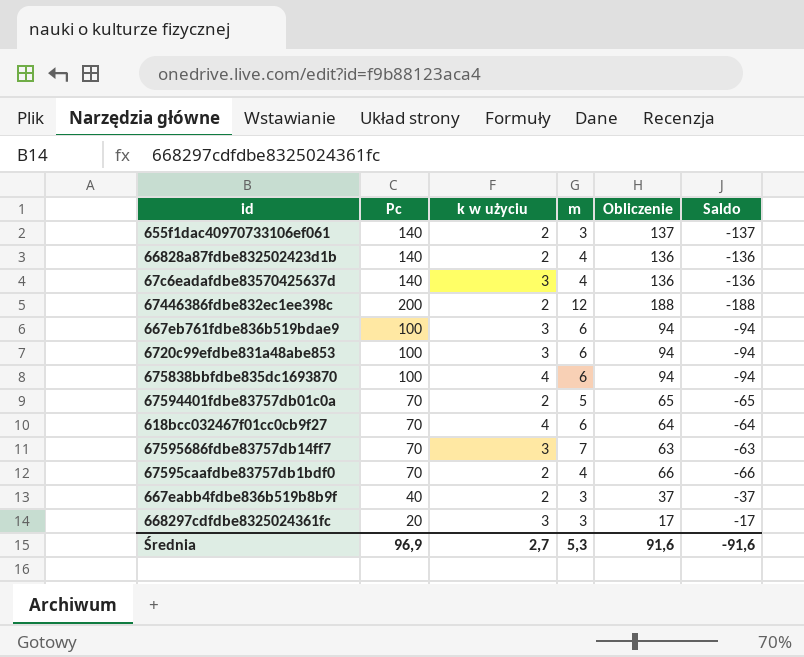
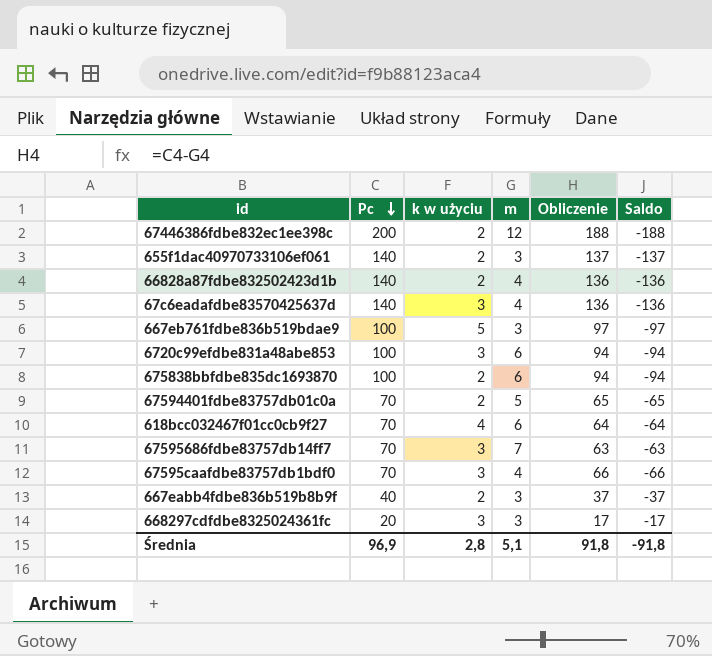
row order: none -> Pc descending
667eb761fdbe836b519bdae9 | k w użyciu: 3 -> 5
667eb761fdbe836b519bdae9 | m: 6 -> 3
667eb761fdbe836b519bdae9 | Obliczenie: 94 -> 97
667eb761fdbe836b519bdae9 | Saldo: -94 -> -97
675838bbfdbe835dc1693870 | k w użyciu: 4 -> 2
67595caafdbe83757db1bdf0 | k w użyciu: 2 -> 3
Średnia | k w użyciu: 2,7 -> 2,8
Średnia | m: 5,3 -> 5,1
Średnia | Obliczenie: 91,6 -> 91,8
Średnia | Saldo: -91,6 -> -91,8

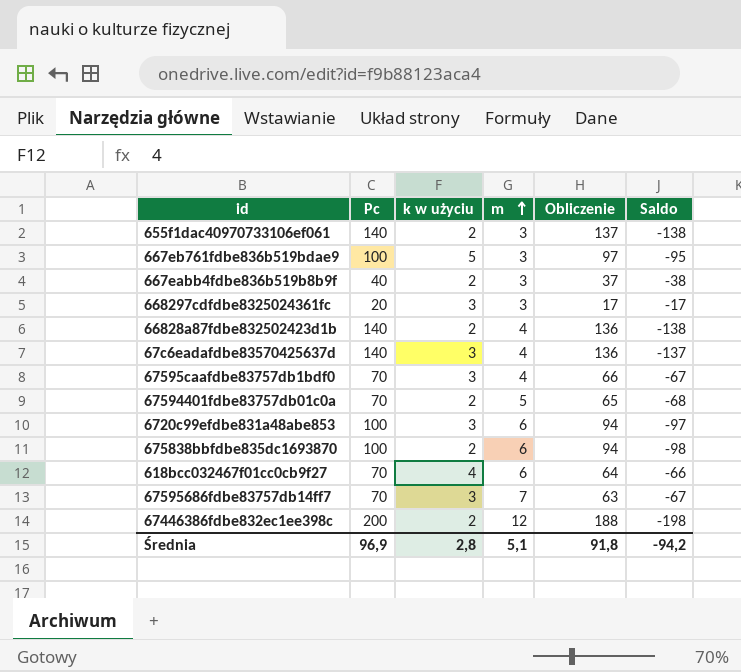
row order: Pc descending -> m ascending
column Saldo | formula: [m] - [Pc] -> [k w użyciu] - [Pc]
Średnia | Saldo: -91,8 -> -94,2

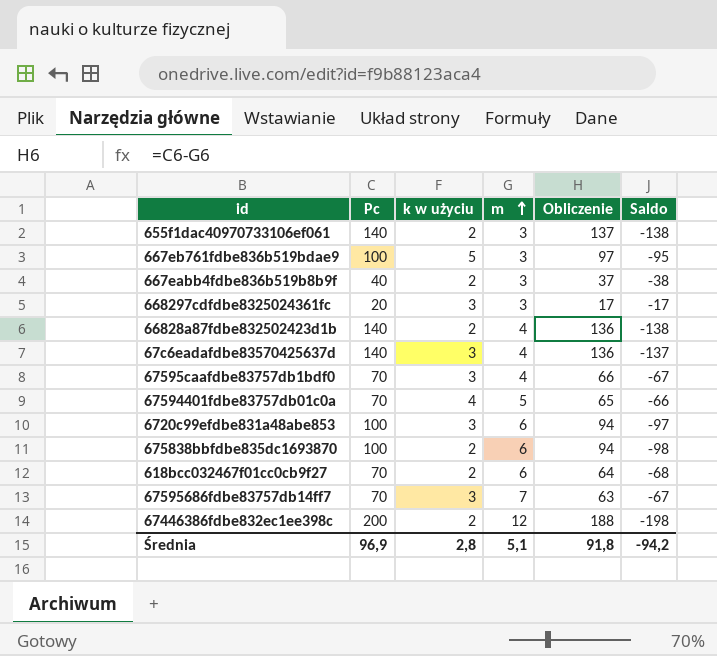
67594401fdbe83757db01c0a | k w użyciu: 2 -> 4
67594401fdbe83757db01c0a | Saldo: -68 -> -66
618bcc032467f01cc0cb9f27 | k w użyciu: 4 -> 2
618bcc032467f01cc0cb9f27 | Saldo: -66 -> -68

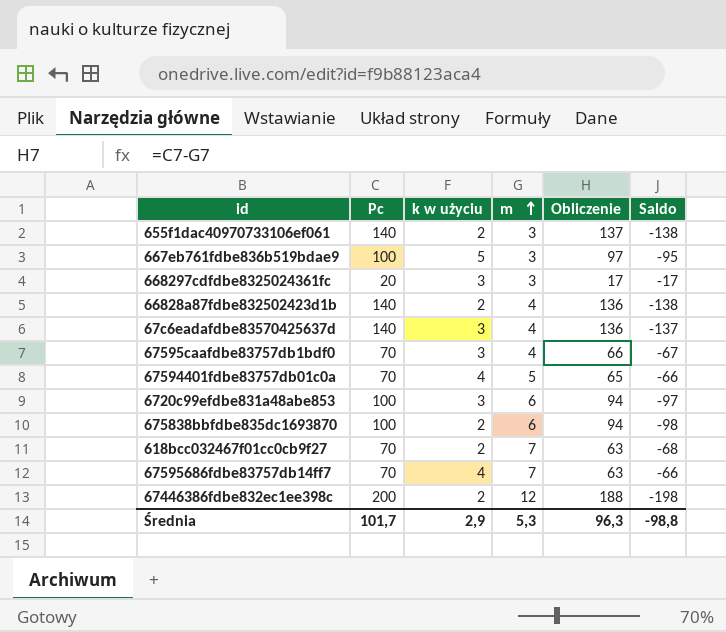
row 667eabb4fdbe836b519b8b9f: 40 | 2 | 3 | 37 | -38 -> none
618bcc032467f01cc0cb9f27 | m: 6 -> 7
618bcc032467f01cc0cb9f27 | Obliczenie: 64 -> 63
67595686fdbe83757db14ff7 | k w użyciu: 3 -> 4
67595686fdbe83757db14ff7 | Saldo: -67 -> -66
Średnia | Pc: 96,9 -> 101,7
Średnia | k w użyciu: 2,8 -> 2,9
Średnia | m: 5,1 -> 5,3
Średnia | Obliczenie: 91,8 -> 96,3
Średnia | Saldo: -94,2 -> -98,8

